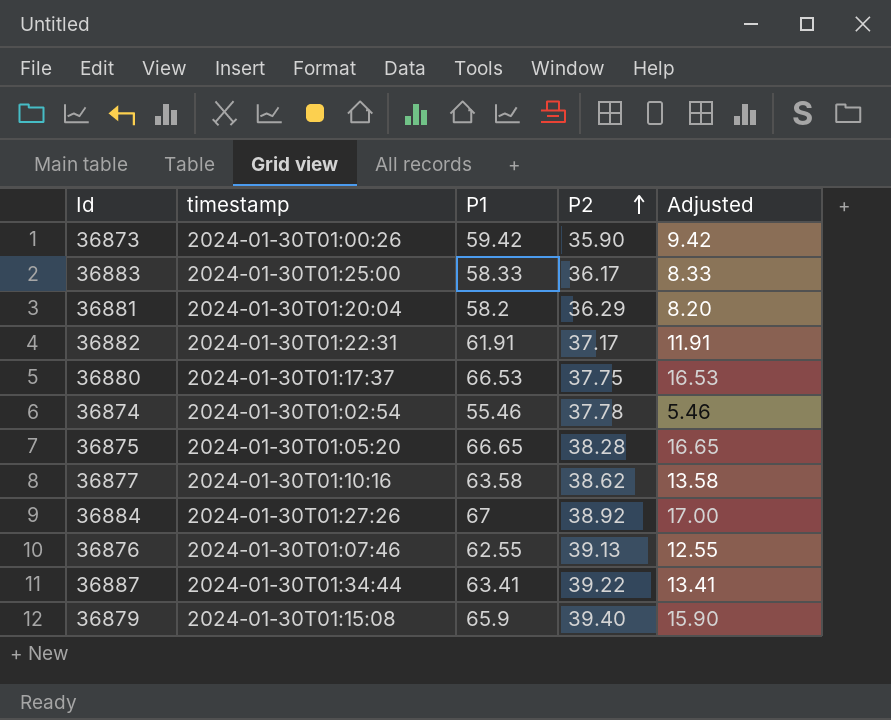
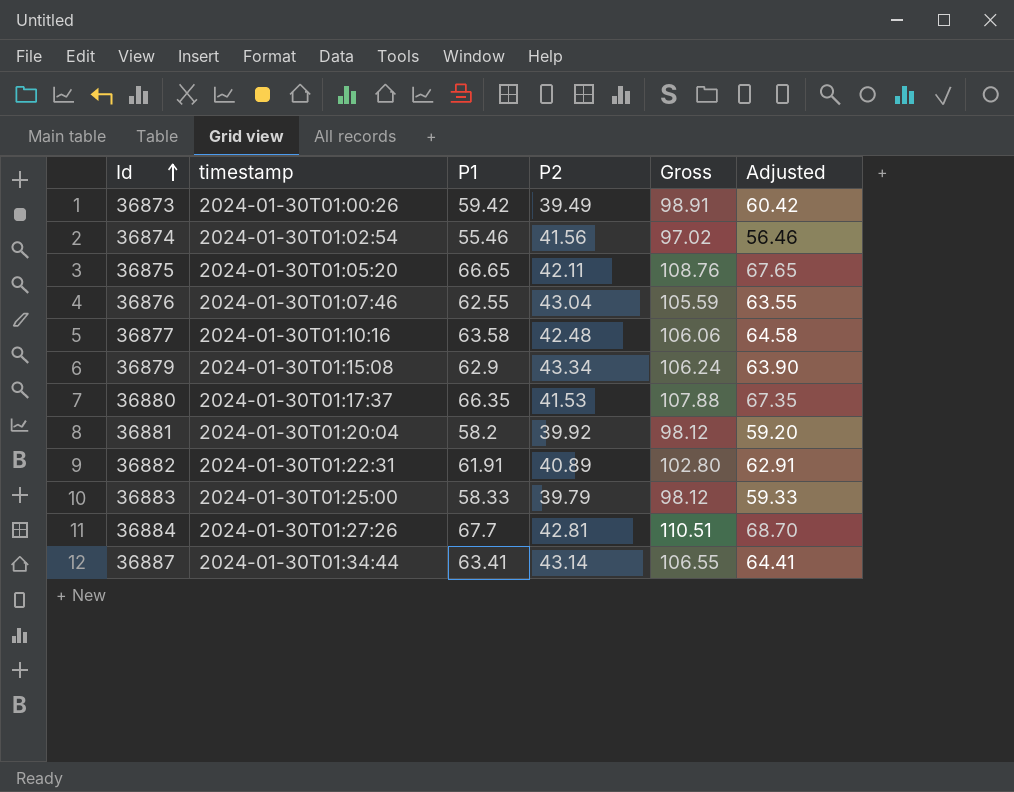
row order: P2 ascending -> Id ascending
column Gross | formula: none -> [P1] + [P2]
column Adjusted | formula: [P1] - 50 -> [P1] + 1
36873 | P2: 35.90 -> 39.49
36874 | P2: 37.78 -> 41.56
36875 | P2: 38.28 -> 42.11
36876 | P2: 39.13 -> 43.04
36877 | P2: 38.62 -> 42.48
36879 | P1: 65.9 -> 62.9
36879 | P2: 39.40 -> 43.34
36880 | P1: 66.53 -> 66.35
36880 | P2: 37.75 -> 41.53
36881 | P2: 36.29 -> 39.92
36882 | P2: 37.17 -> 40.89
36883 | P2: 36.17 -> 39.79
36884 | P1: 67 -> 67.7
36884 | P2: 38.92 -> 42.81
36887 | P2: 39.22 -> 43.14

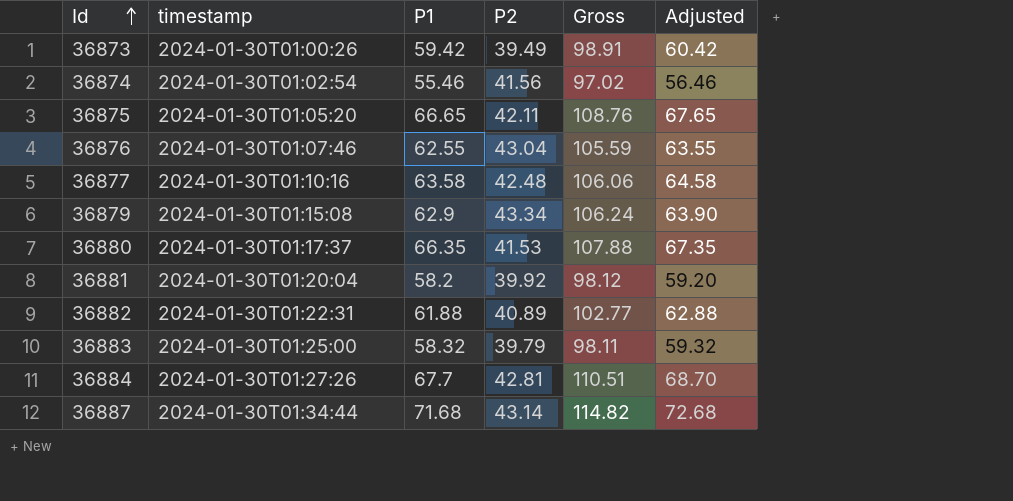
36882 | P1: 61.91 -> 61.88
36882 | Gross: 102.80 -> 102.77
36882 | Adjusted: 62.91 -> 62.88
36883 | P1: 58.33 -> 58.32
36883 | Gross: 98.12 -> 98.11
36883 | Adjusted: 59.33 -> 59.32
36887 | P1: 63.41 -> 71.68
36887 | Gross: 106.55 -> 114.82
36887 | Adjusted: 64.41 -> 72.68

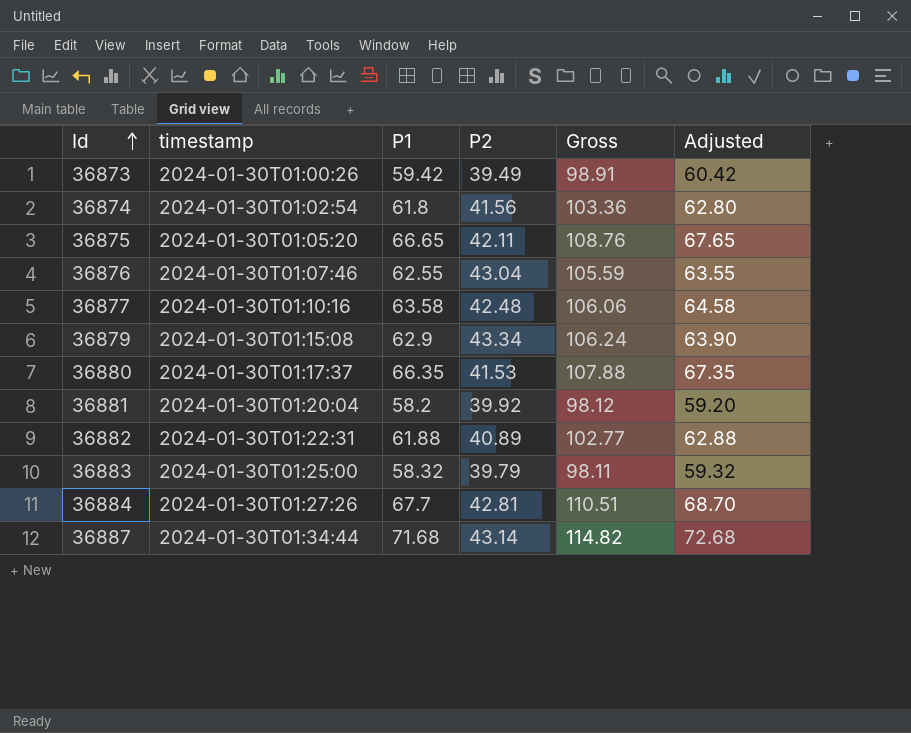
36874 | P1: 55.46 -> 61.8
36874 | Gross: 97.02 -> 103.36
36874 | Adjusted: 56.46 -> 62.80

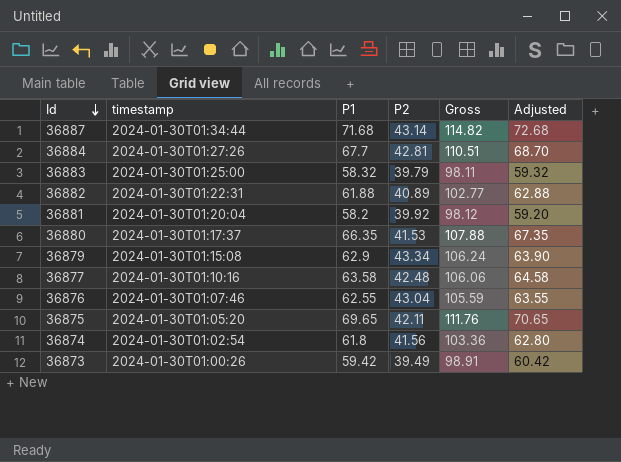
row order: Id ascending -> Id descending
36875 | P1: 66.65 -> 69.65
36875 | Gross: 108.76 -> 111.76
36875 | Adjusted: 67.65 -> 70.65

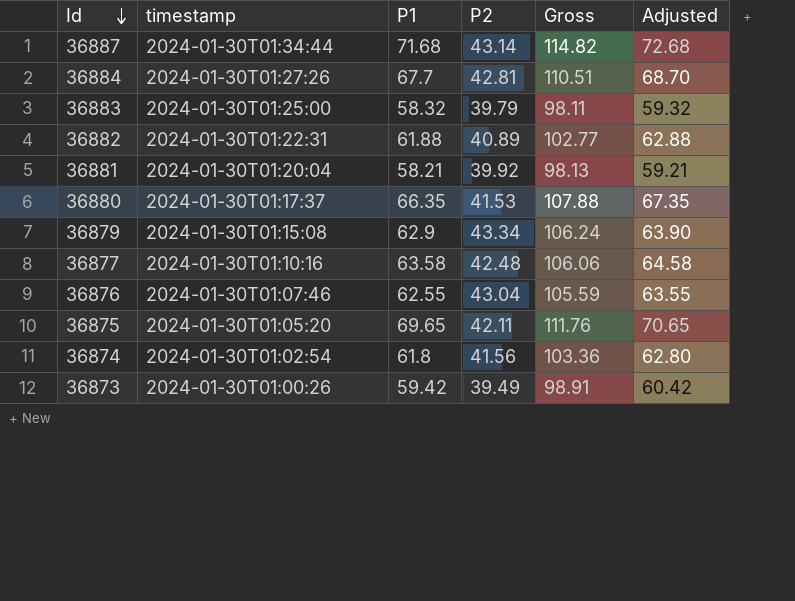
36881 | P1: 58.2 -> 58.21
36881 | Gross: 98.12 -> 98.13
36881 | Adjusted: 59.20 -> 59.21

